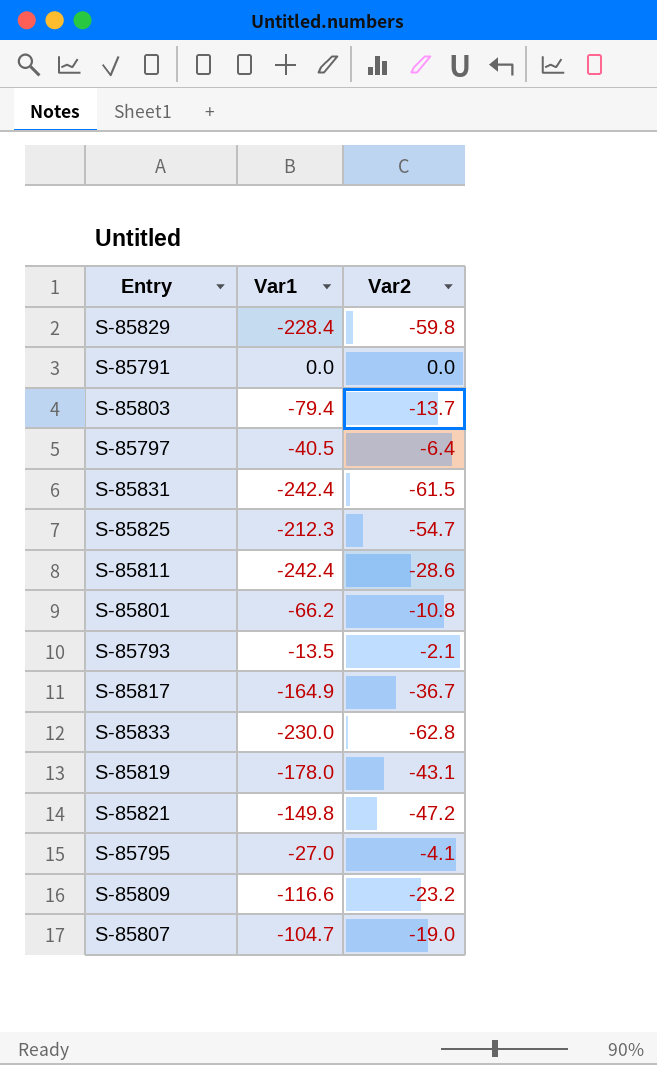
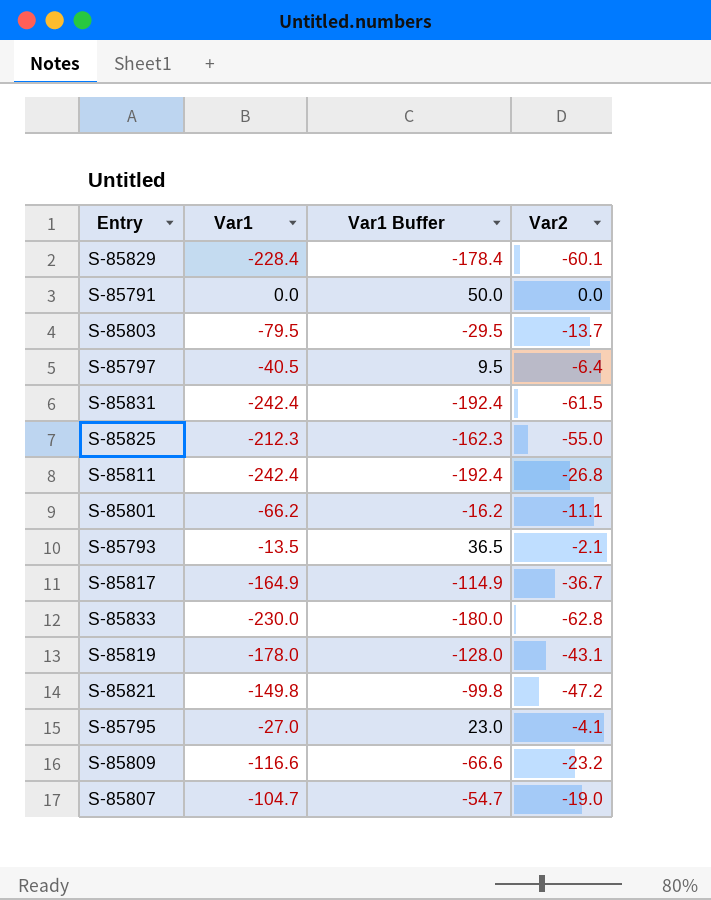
column Var1 Buffer | formula: none -> [Var1] + 50
S-85829 | Var2: -59.8 -> -60.1
S-85803 | Var1: -79.4 -> -79.5
S-85825 | Var2: -54.7 -> -55.0
S-85811 | Var2: -28.6 -> -26.8
S-85801 | Var2: -10.8 -> -11.1

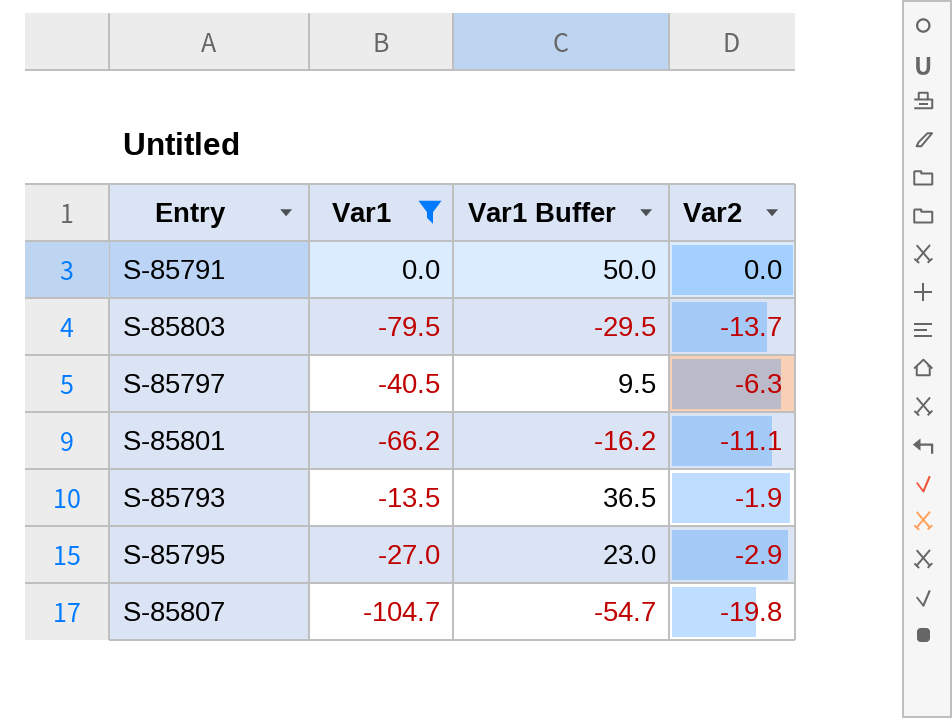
filter: none -> Var1 >= -104.7
S-85797 | Var2: -6.4 -> -6.3
S-85793 | Var2: -2.1 -> -1.9
S-85795 | Var2: -4.1 -> -2.9
S-85807 | Var2: -19.0 -> -19.8

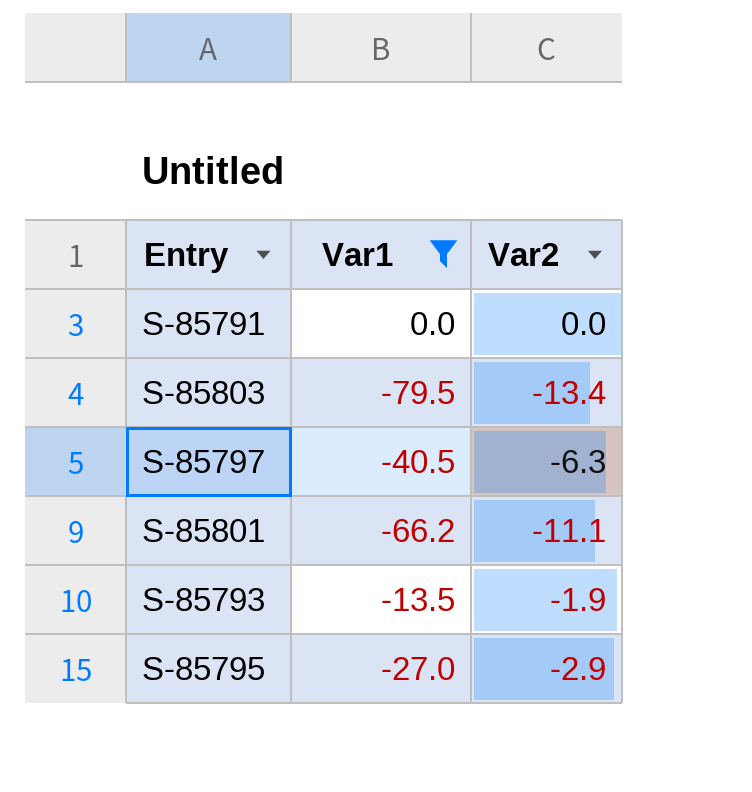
column Var1 Buffer | formula: [Var1] + 50 -> none
row S-85807: -104.7 | -54.7 | -19.8 -> none
S-85803 | Var2: -13.7 -> -13.4

